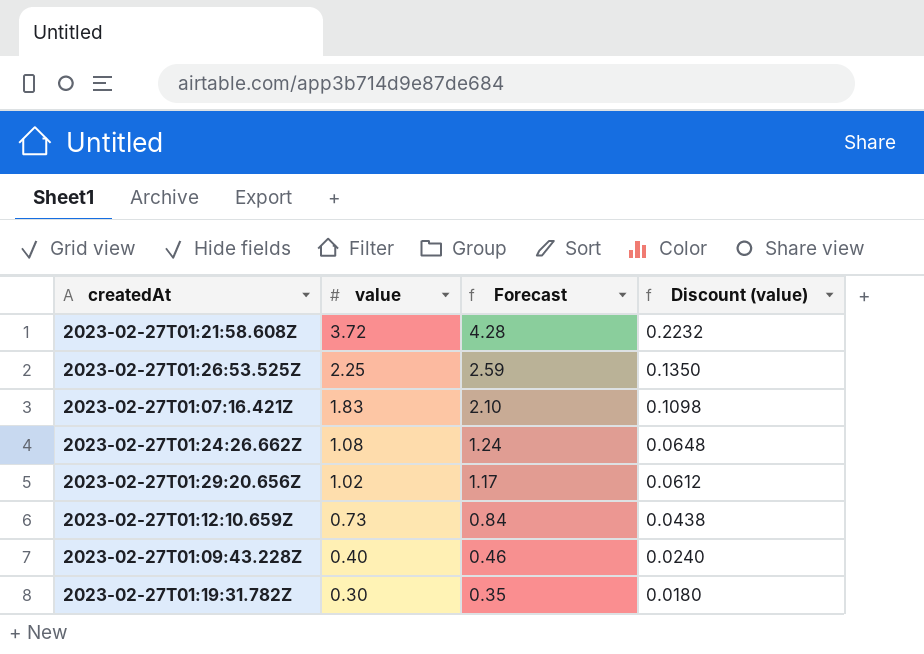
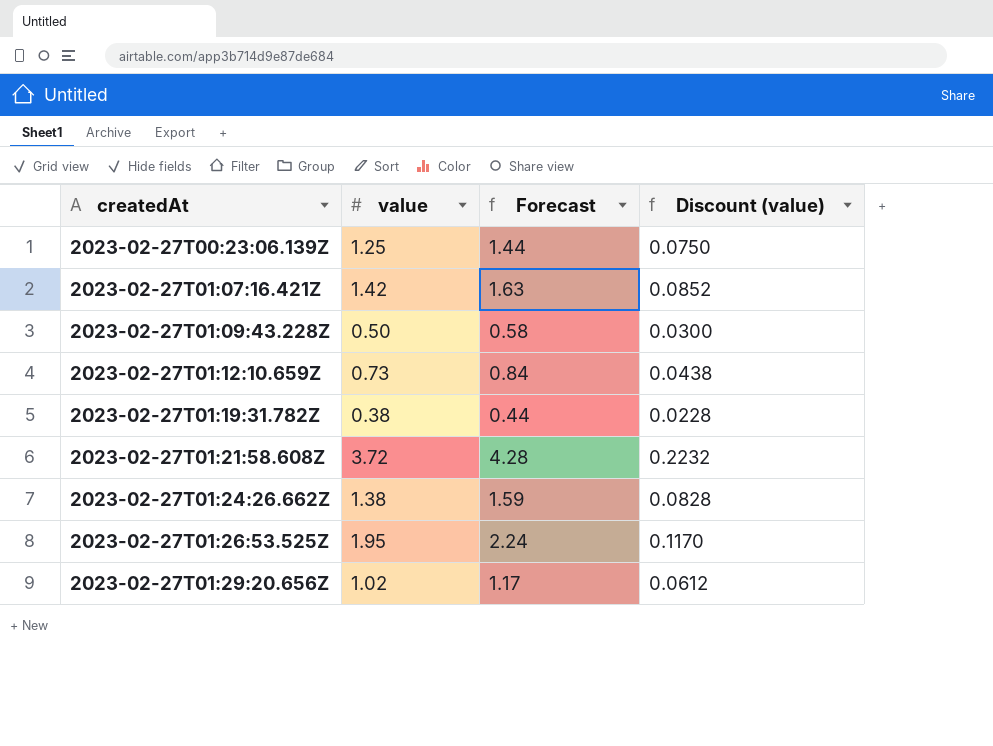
row order: value descending -> createdAt ascending
row 2023-02-27T00:23:06.139Z: none -> 1.25 | 1.44 | 0.0750
2023-02-27T01:07:16.421Z | value: 1.83 -> 1.42
2023-02-27T01:07:16.421Z | Forecast: 2.10 -> 1.63
2023-02-27T01:07:16.421Z | Discount (value): 0.1098 -> 0.0852
2023-02-27T01:09:43.228Z | value: 0.40 -> 0.50
2023-02-27T01:09:43.228Z | Forecast: 0.46 -> 0.58
2023-02-27T01:09:43.228Z | Discount (value): 0.0240 -> 0.0300
2023-02-27T01:19:31.782Z | value: 0.30 -> 0.38
2023-02-27T01:19:31.782Z | Forecast: 0.35 -> 0.44
2023-02-27T01:19:31.782Z | Discount (value): 0.0180 -> 0.0228
2023-02-27T01:24:26.662Z | value: 1.08 -> 1.38
2023-02-27T01:24:26.662Z | Forecast: 1.24 -> 1.59
2023-02-27T01:24:26.662Z | Discount (value): 0.0648 -> 0.0828
2023-02-27T01:26:53.525Z | value: 2.25 -> 1.95
2023-02-27T01:26:53.525Z | Forecast: 2.59 -> 2.24
2023-02-27T01:26:53.525Z | Discount (value): 0.1350 -> 0.1170

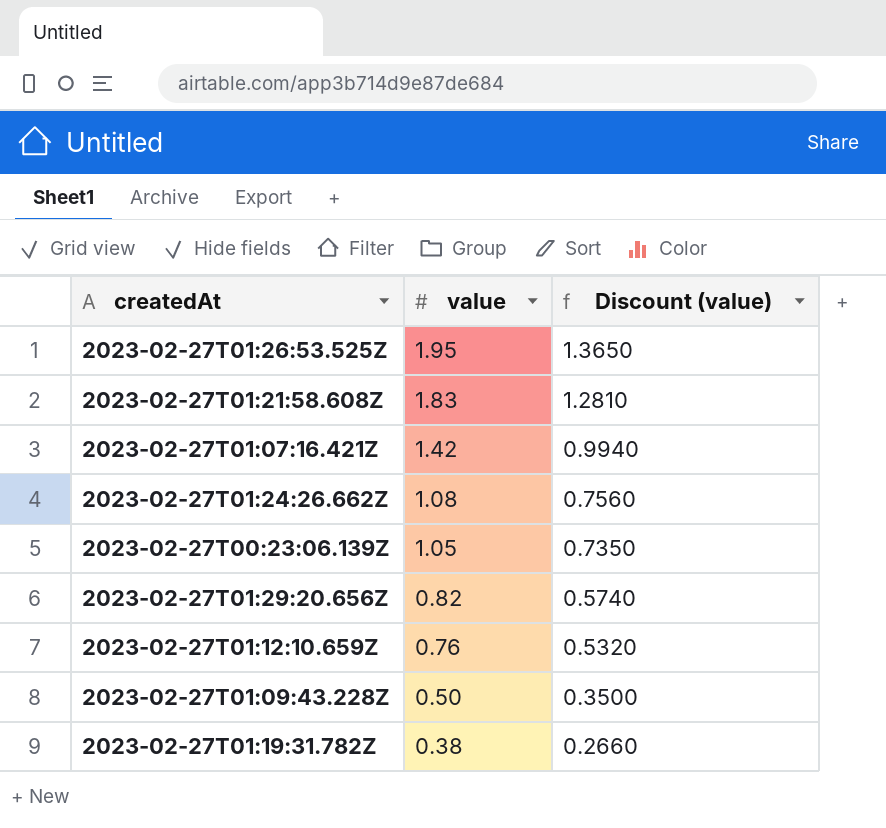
row order: createdAt ascending -> value descending
column Forecast | formula: [value] * 1.15 -> none
column Discount (value) | formula: [value] * 0.06 -> [value] * 0.7
2023-02-27T01:21:58.608Z | value: 3.72 -> 1.83
2023-02-27T01:24:26.662Z | value: 1.38 -> 1.08
2023-02-27T00:23:06.139Z | value: 1.25 -> 1.05
2023-02-27T01:29:20.656Z | value: 1.02 -> 0.82
2023-02-27T01:12:10.659Z | value: 0.73 -> 0.76

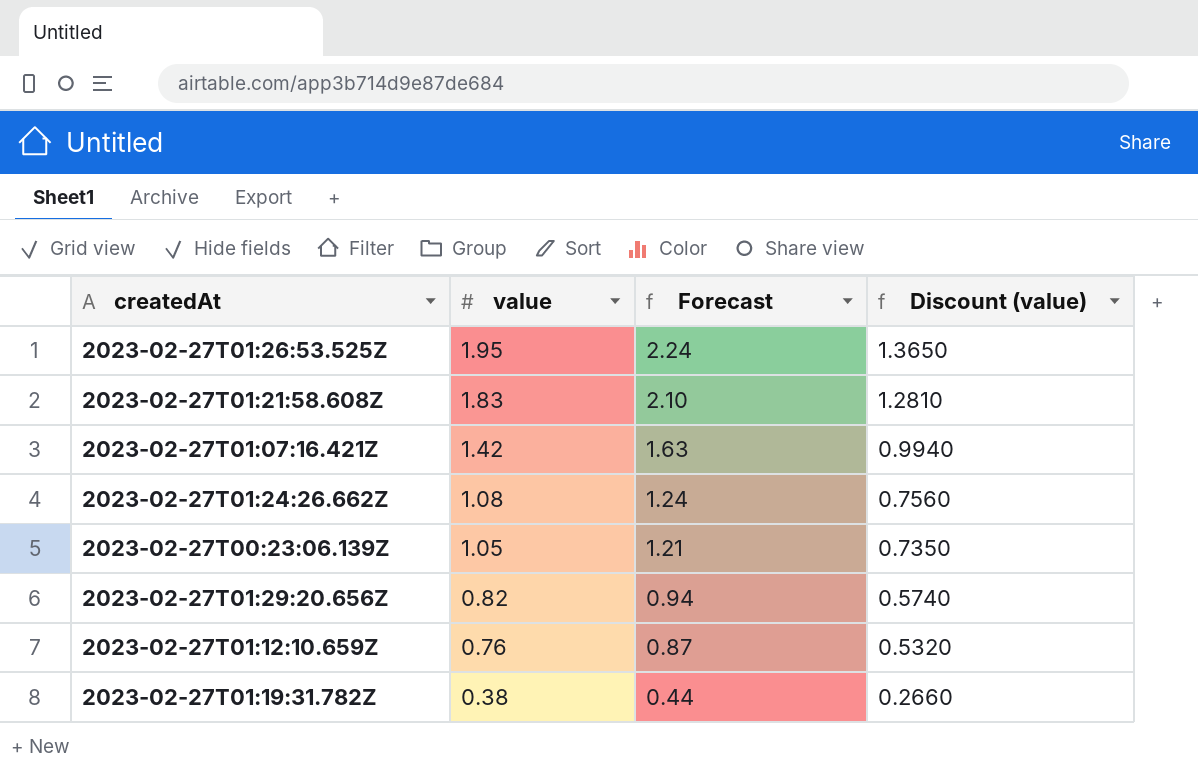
column Forecast | formula: none -> [value] * 1.15
row 2023-02-27T01:09:43.228Z: 0.50 | 0.3500 -> none

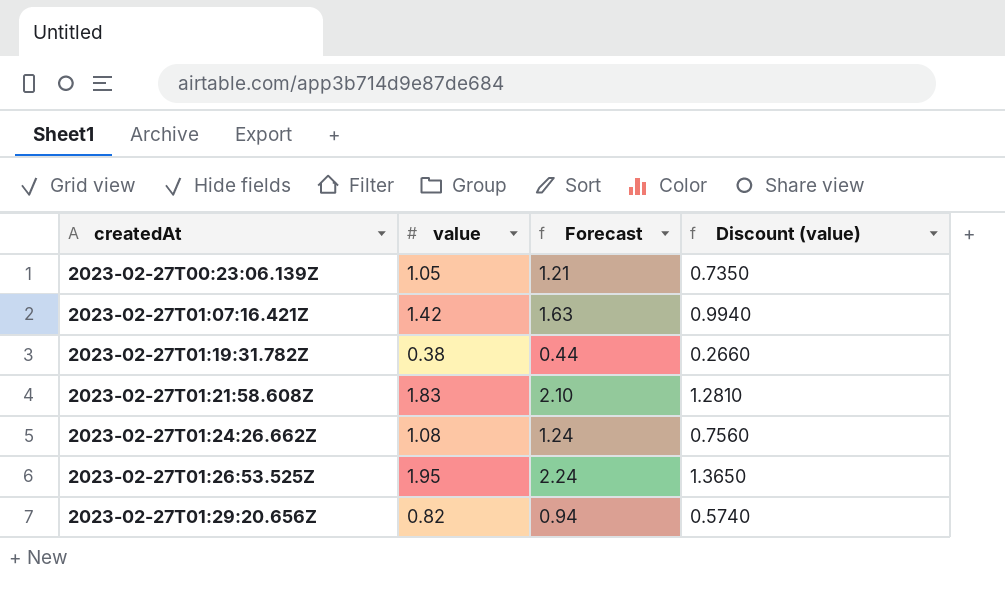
row order: value descending -> createdAt ascending
row 2023-02-27T01:12:10.659Z: 0.76 | 0.87 | 0.5320 -> none

